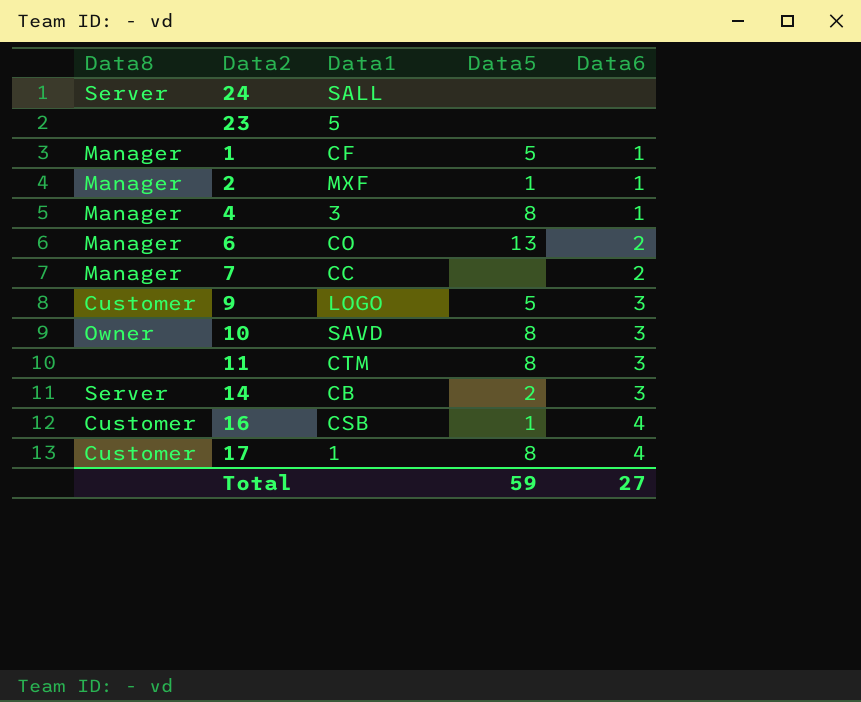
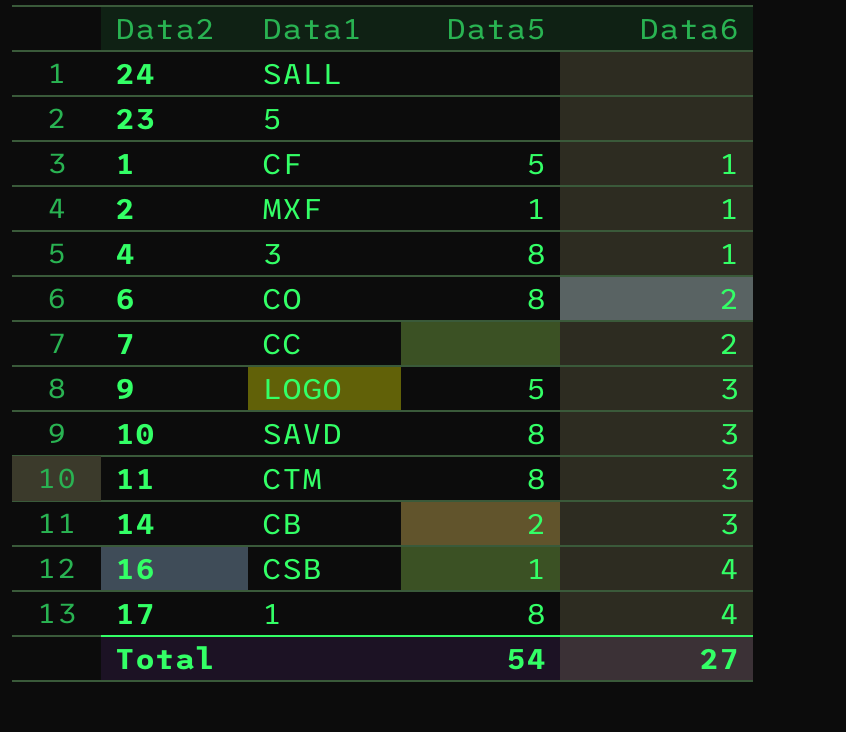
column Data8 | position: 1 -> none
6 | Data5: 13 -> 8
Total | Data5: 59 -> 54

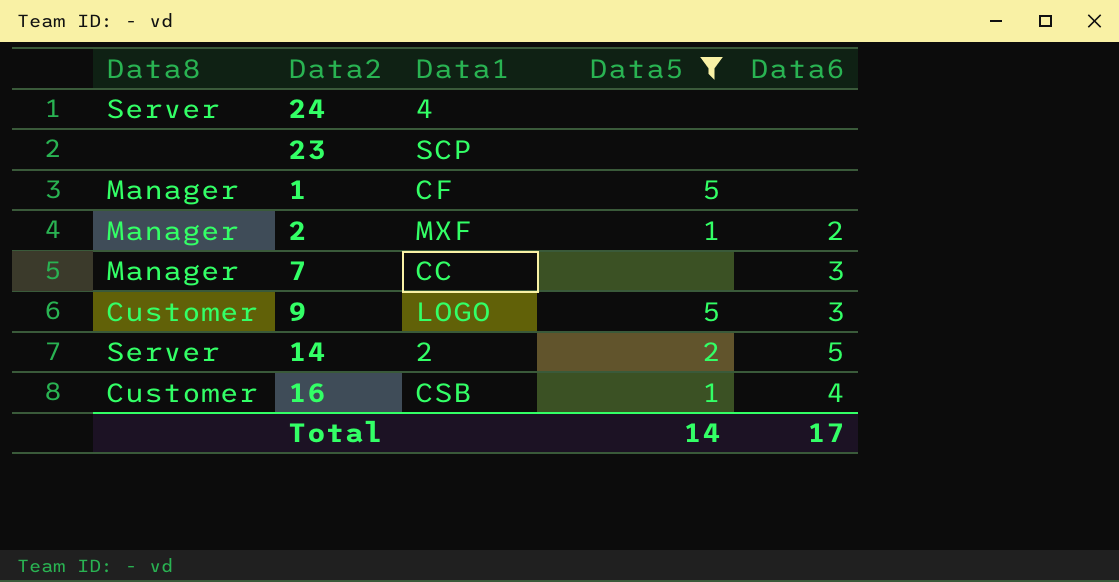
filter: none -> Data5 != 8
column Data8 | position: none -> 1
24 | Data1: SALL -> 4
23 | Data1: 5 -> SCP
1 | Data6: 1 -> none
2 | Data6: 1 -> 2
7 | Data6: 2 -> 3
14 | Data1: CB -> 2
14 | Data6: 3 -> 5
Total | Data5: 54 -> 14
Total | Data6: 27 -> 17

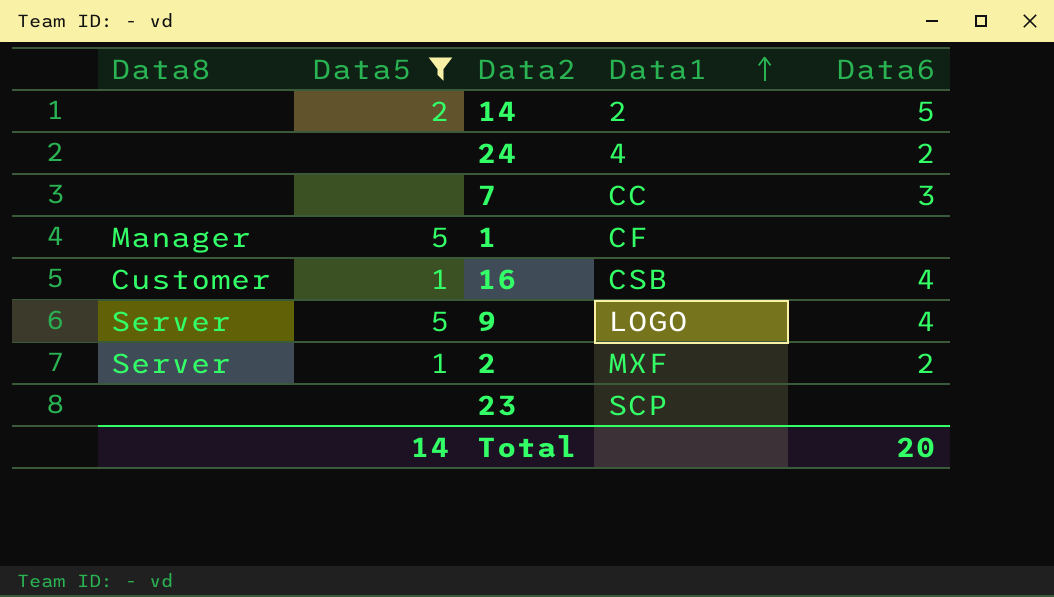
row order: none -> Data1 ascending
column Data5 | position: 4 -> 2
14 | Data8: Server -> none
24 | Data8: Server -> none
24 | Data6: none -> 2
7 | Data8: Manager -> none
9 | Data8: Customer -> Server
9 | Data6: 3 -> 4
2 | Data8: Manager -> Server
Total | Data6: 17 -> 20

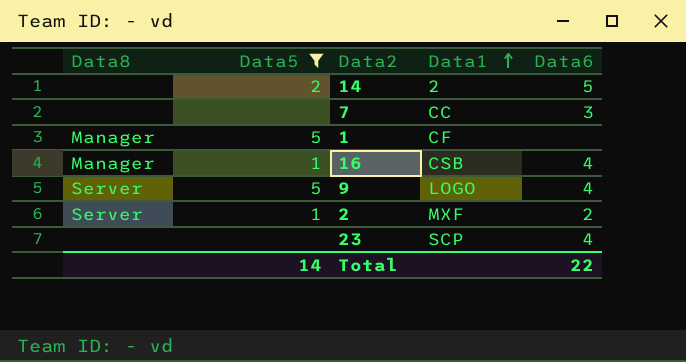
row 24: none | none | 4 | 2 -> none
16 | Data8: Customer -> Manager
23 | Data6: none -> 4
Total | Data6: 20 -> 22

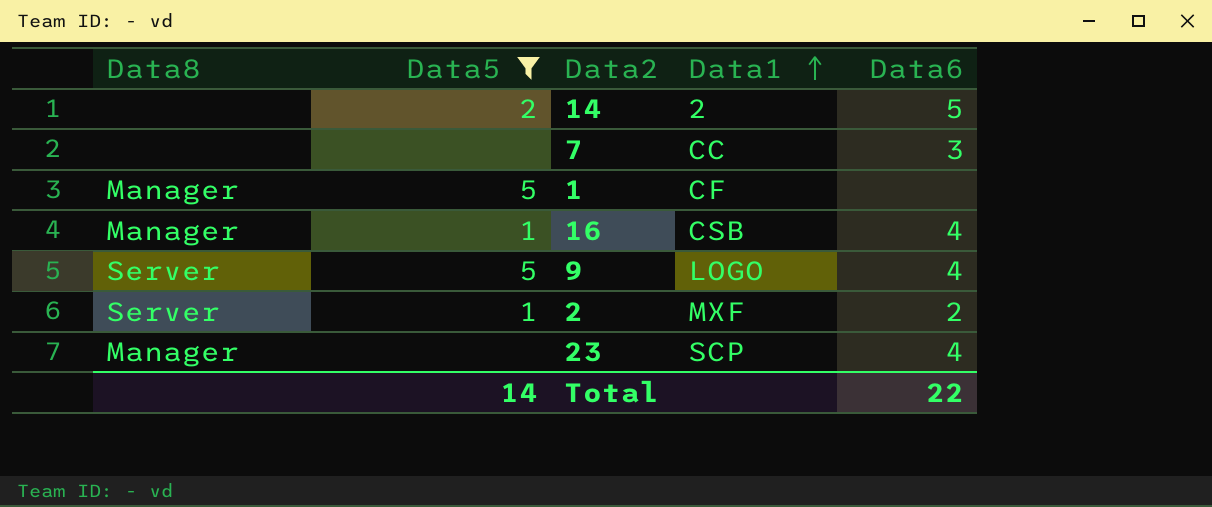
23 | Data8: none -> Manager

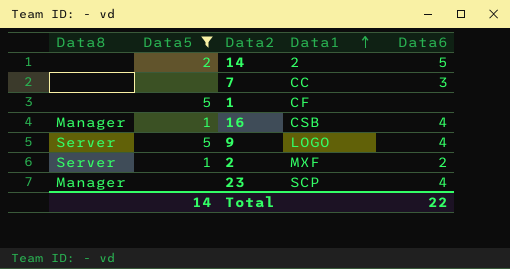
1 | Data8: Manager -> none

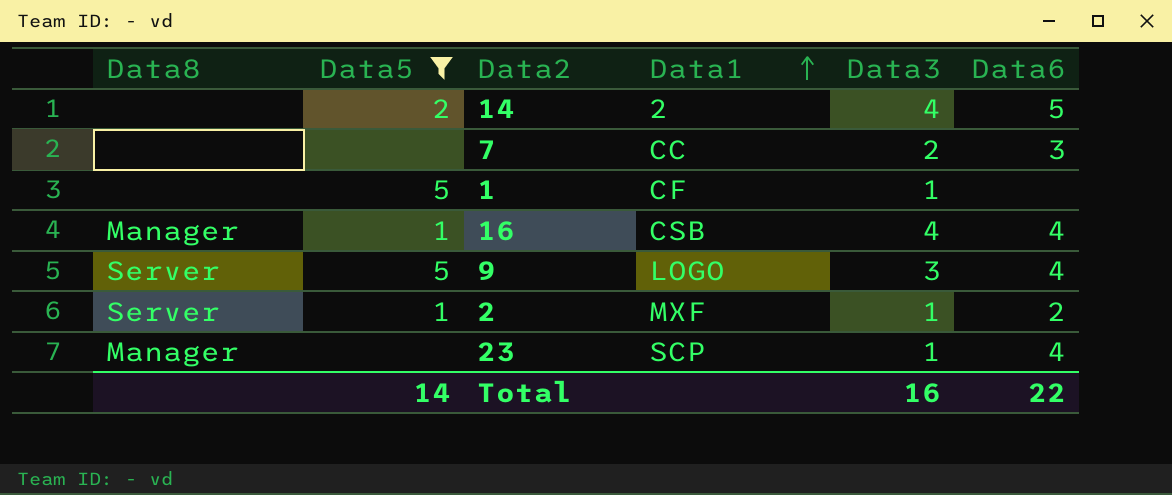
column Data3 | position: none -> 5

